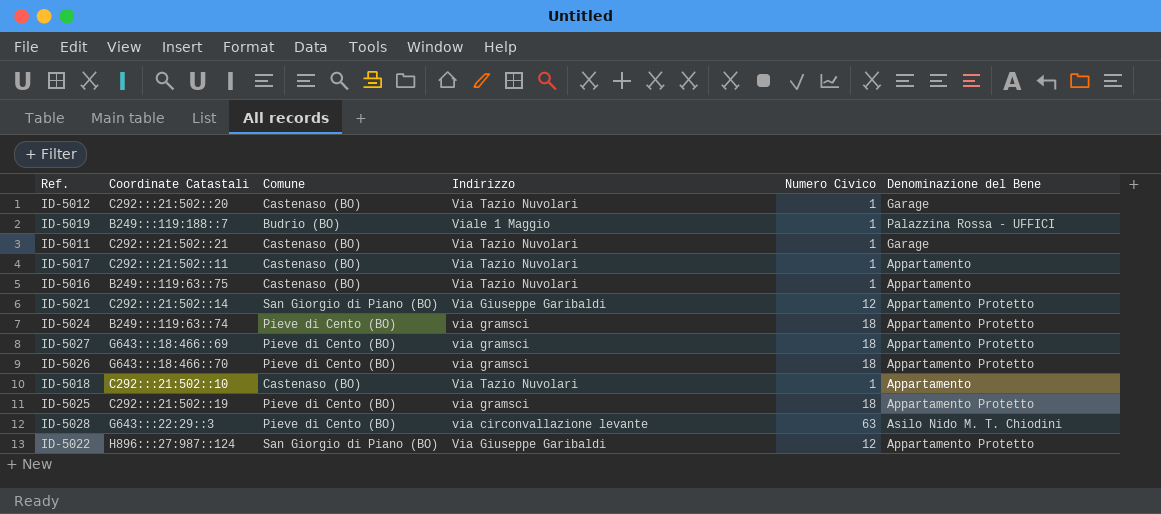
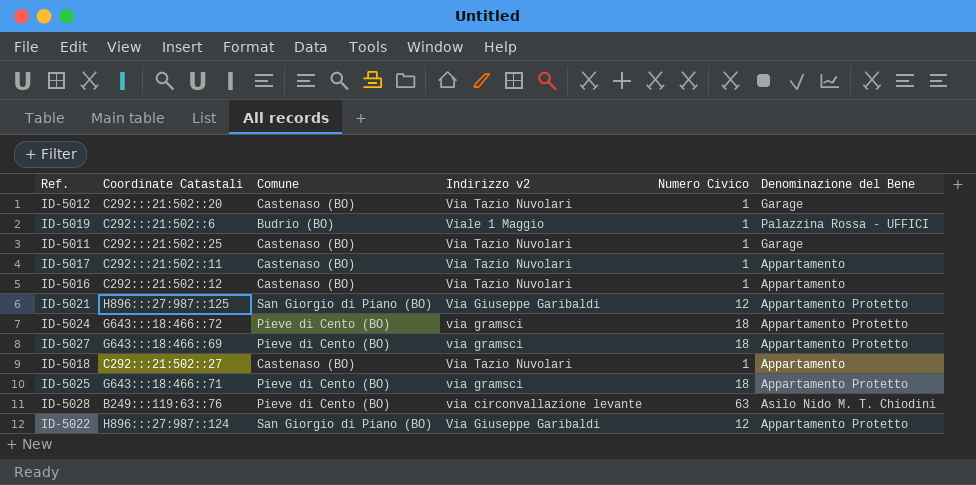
column name: Indirizzo -> Indirizzo v2
row ID-5026: G643:::18:466::70 | Pieve di Cento (BO) | via gramsci | 18 | Appartamento Protetto -> none
ID-5019 | Coordinate Catastali: B249:::119:188::7 -> C292:::21:502::6
ID-5011 | Coordinate Catastali: C292:::21:502::21 -> C292:::21:502::25
ID-5016 | Coordinate Catastali: B249:::119:63::75 -> C292:::21:502::12
ID-5021 | Coordinate Catastali: C292:::21:502::14 -> H896:::27:987::125
ID-5024 | Coordinate Catastali: B249:::119:63::74 -> G643:::18:466::72
ID-5018 | Coordinate Catastali: C292:::21:502::10 -> C292:::21:502::27
ID-5025 | Coordinate Catastali: C292:::21:502::19 -> G643:::18:466::71
ID-5028 | Coordinate Catastali: G643:::22:29::3 -> B249:::119:63::76

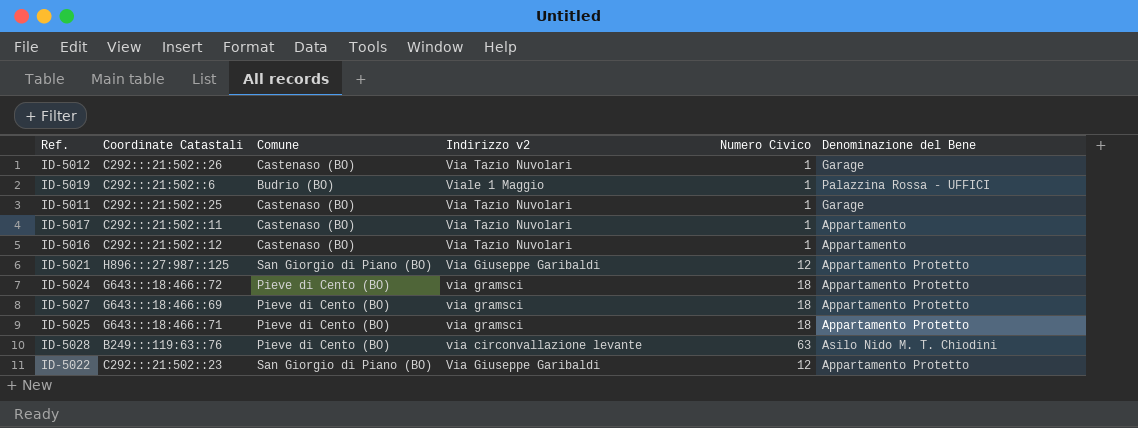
row ID-5018: C292:::21:502::27 | Castenaso (BO) | Via Tazio Nuvolari | 1 | Appartamento -> none
ID-5012 | Coordinate Catastali: C292:::21:502::20 -> C292:::21:502::26
ID-5022 | Coordinate Catastali: H896:::27:987::124 -> C292:::21:502::23

